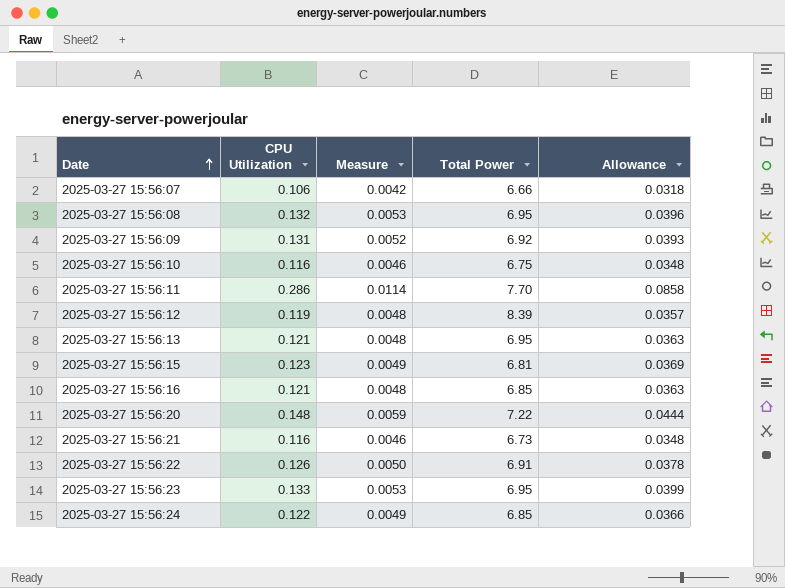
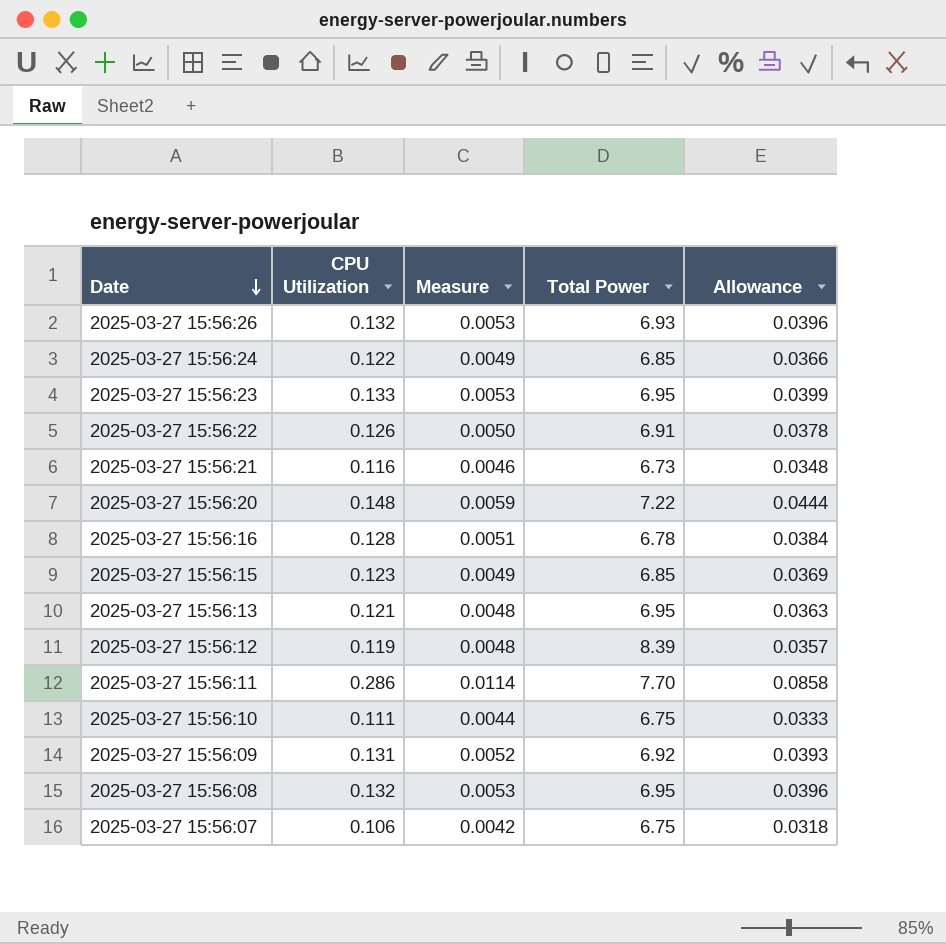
row order: Date ascending -> Date descending
row 2025-03-27 15:56:26: none -> 0.132 | 0.0053 | 6.93 | 0.0396
2025-03-27 15:56:16 | CPU Utilization: 0.121 -> 0.128
2025-03-27 15:56:16 | Measure: 0.0048 -> 0.0051
2025-03-27 15:56:16 | Total Power: 6.85 -> 6.78
2025-03-27 15:56:16 | Allowance: 0.0363 -> 0.0384
2025-03-27 15:56:15 | Total Power: 6.81 -> 6.85
2025-03-27 15:56:10 | CPU Utilization: 0.116 -> 0.111
2025-03-27 15:56:10 | Measure: 0.0046 -> 0.0044
2025-03-27 15:56:10 | Allowance: 0.0348 -> 0.0333
2025-03-27 15:56:07 | Total Power: 6.66 -> 6.75

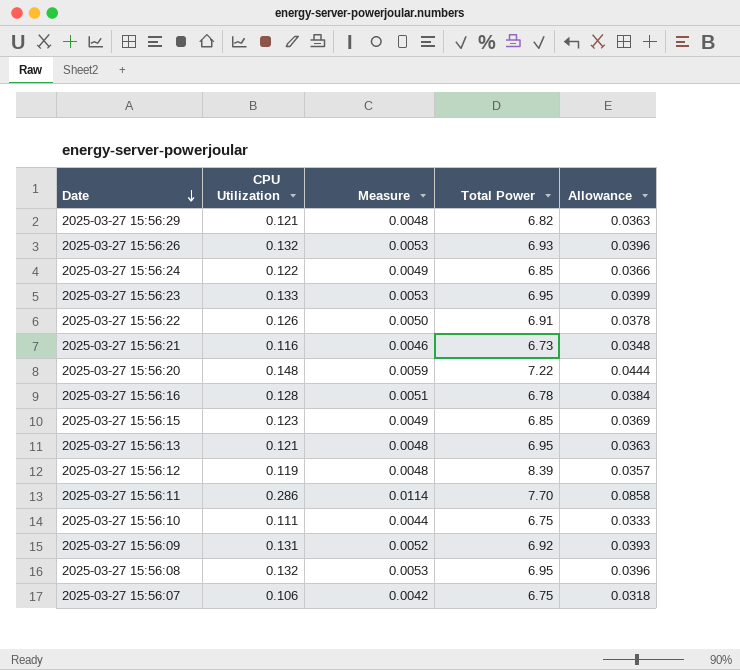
row 2025-03-27 15:56:29: none -> 0.121 | 0.0048 | 6.82 | 0.0363

